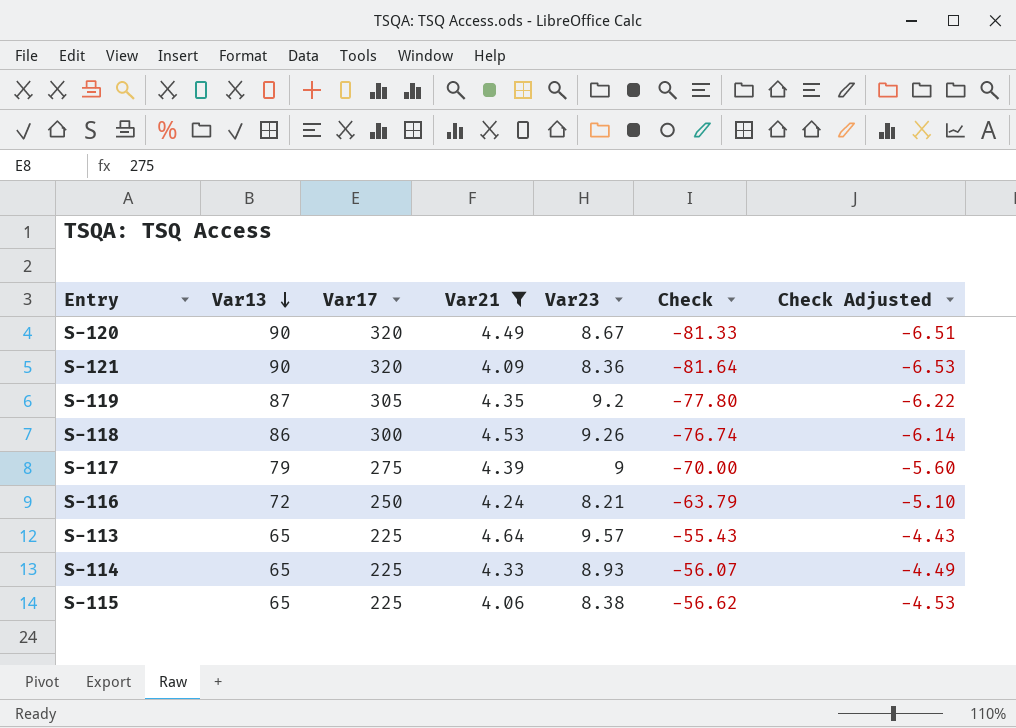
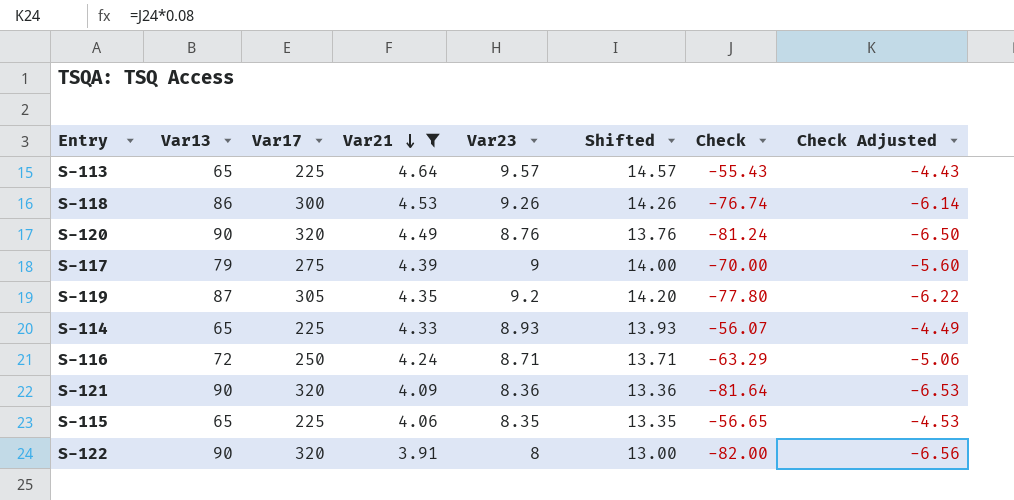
row order: Var13 descending -> Var21 descending
column Shifted | formula: none -> [Var23] + 5
S-120 | Var23: 8.67 -> 8.76
S-120 | Check: -81.33 -> -81.24
S-120 | Check Adjusted: -6.51 -> -6.50
S-116 | Var23: 8.21 -> 8.71
S-116 | Check: -63.79 -> -63.29
S-116 | Check Adjusted: -5.10 -> -5.06
S-115 | Var23: 8.38 -> 8.35
S-115 | Check: -56.62 -> -56.65
row S-122: none -> 90 | 320 | 3.91 | 8 | 13.00 | -82.00 | -6.56

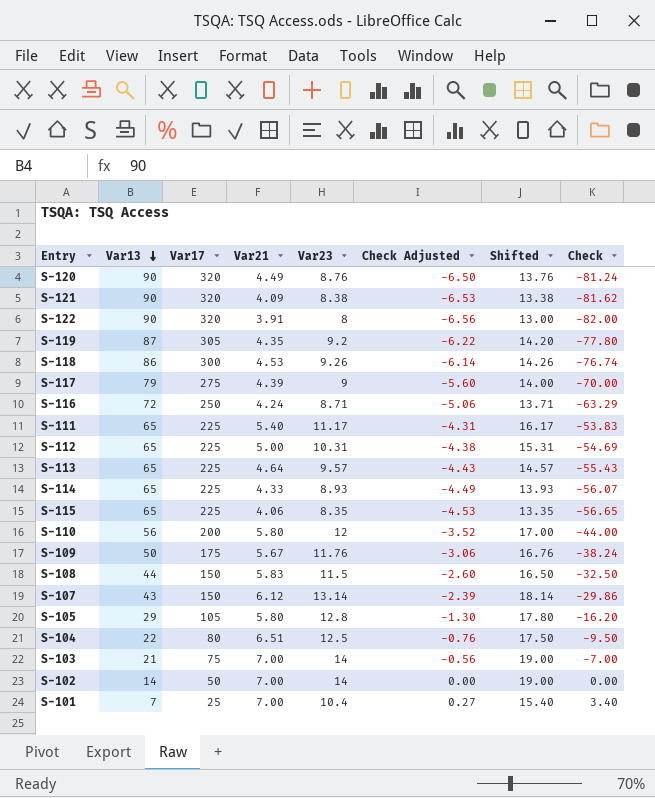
filter: Var21 <= 4.64 -> none
row order: Var21 descending -> Var13 descending
column Check Adjusted | position: 8 -> 6
S-121 | Var23: 8.36 -> 8.38
S-121 | Shifted: 13.36 -> 13.38
S-121 | Check: -81.64 -> -81.62

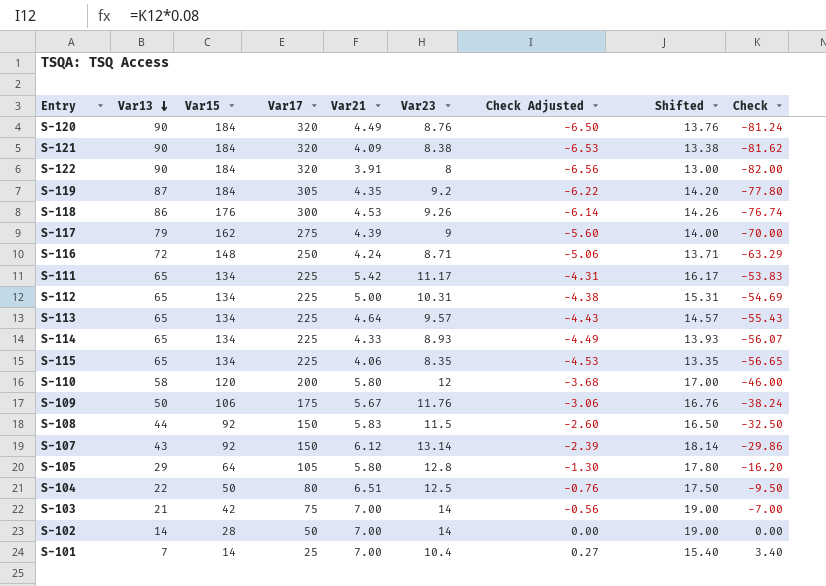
column Var15 | position: none -> 3
S-111 | Var21: 5.40 -> 5.42
S-110 | Var13: 56 -> 58
S-110 | Check Adjusted: -3.52 -> -3.68
S-110 | Check: -44.00 -> -46.00

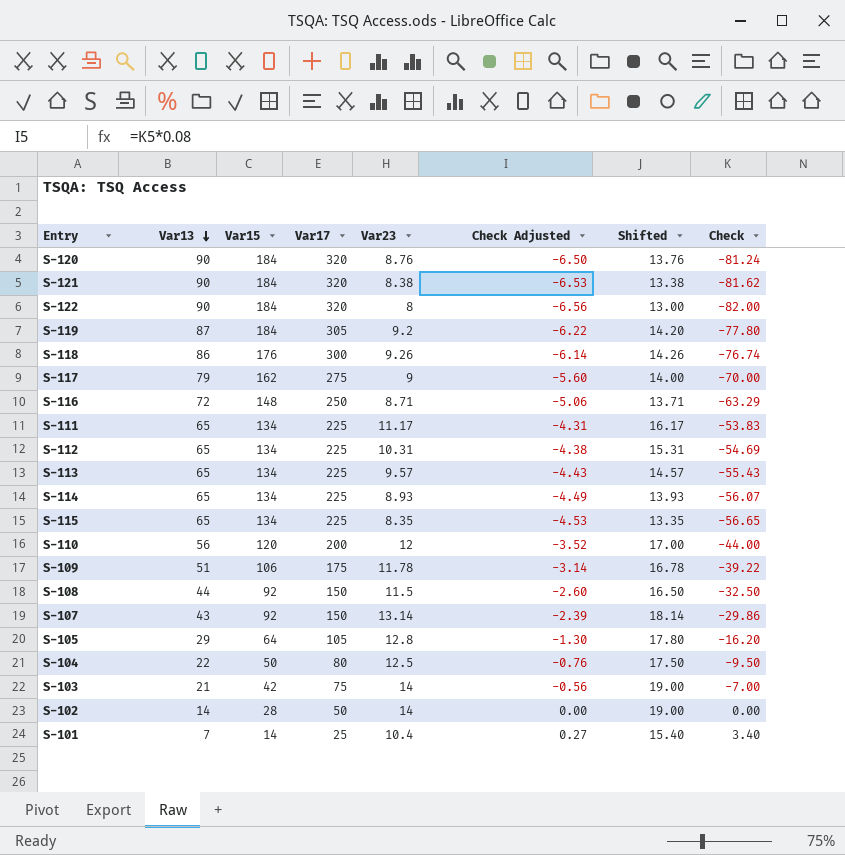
column Var21 | position: 5 -> none
S-110 | Var13: 58 -> 56
S-110 | Check Adjusted: -3.68 -> -3.52
S-110 | Check: -46.00 -> -44.00
S-109 | Var13: 50 -> 51
S-109 | Var23: 11.76 -> 11.78
S-109 | Check Adjusted: -3.06 -> -3.14
S-109 | Shifted: 16.76 -> 16.78
S-109 | Check: -38.24 -> -39.22

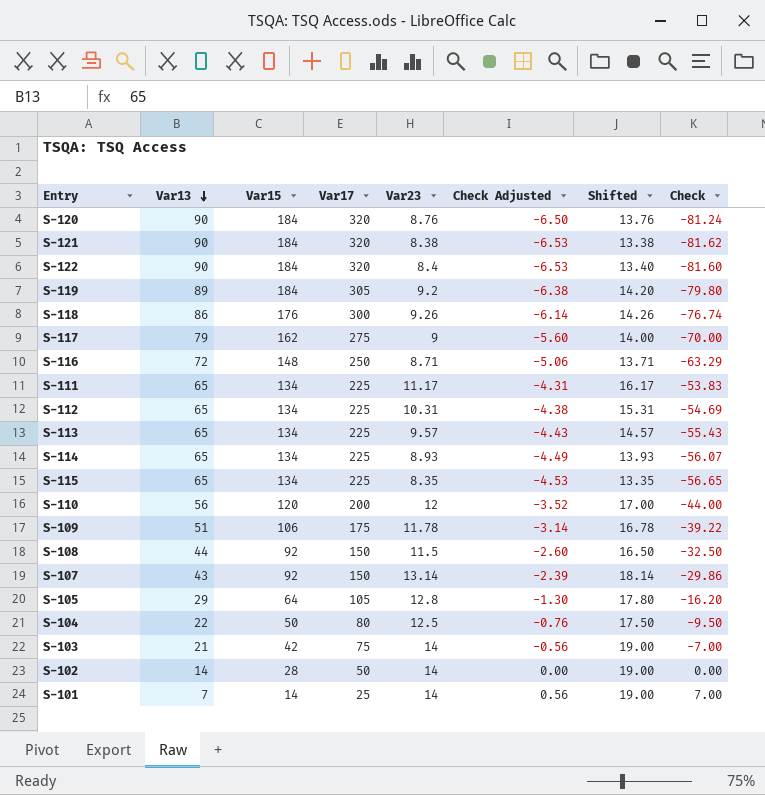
S-122 | Var23: 8 -> 8.4
S-122 | Check Adjusted: -6.56 -> -6.53
S-122 | Shifted: 13.00 -> 13.40
S-122 | Check: -82.00 -> -81.60
S-119 | Var13: 87 -> 89
S-119 | Check Adjusted: -6.22 -> -6.38
S-119 | Check: -77.80 -> -79.80
S-101 | Var23: 10.4 -> 14
S-101 | Check Adjusted: 0.27 -> 0.56
S-101 | Shifted: 15.40 -> 19.00
S-101 | Check: 3.40 -> 7.00

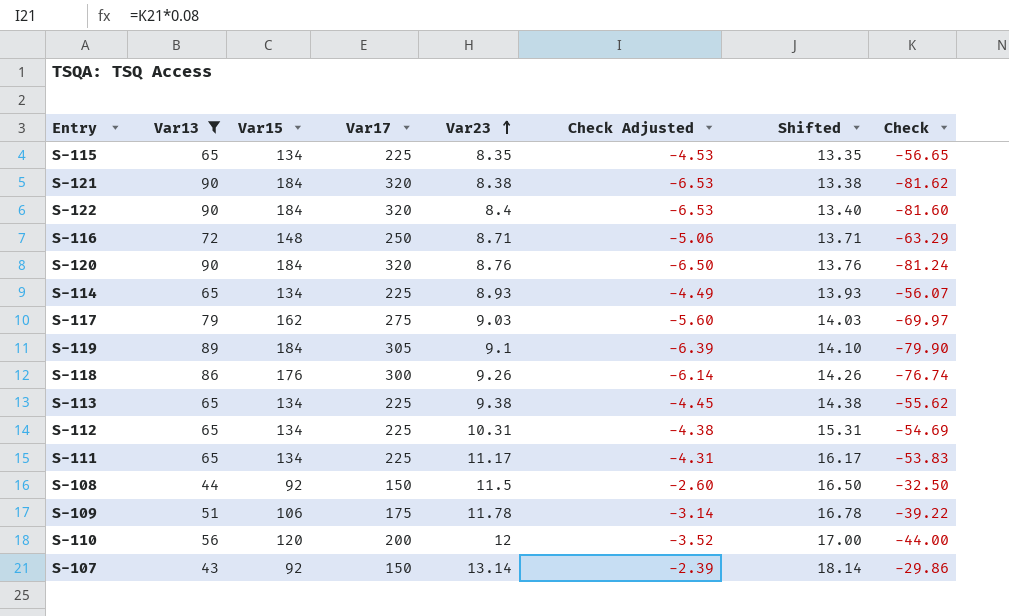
filter: none -> Var13 >= 43
row order: Var13 descending -> Var23 ascending
S-117 | Var23: 9 -> 9.03
S-117 | Shifted: 14.00 -> 14.03
S-117 | Check: -70.00 -> -69.97
S-119 | Var23: 9.2 -> 9.1
S-119 | Check Adjusted: -6.38 -> -6.39
S-119 | Shifted: 14.20 -> 14.10
S-119 | Check: -79.80 -> -79.90
S-113 | Var23: 9.57 -> 9.38
S-113 | Check Adjusted: -4.43 -> -4.45
S-113 | Shifted: 14.57 -> 14.38
S-113 | Check: -55.43 -> -55.62

